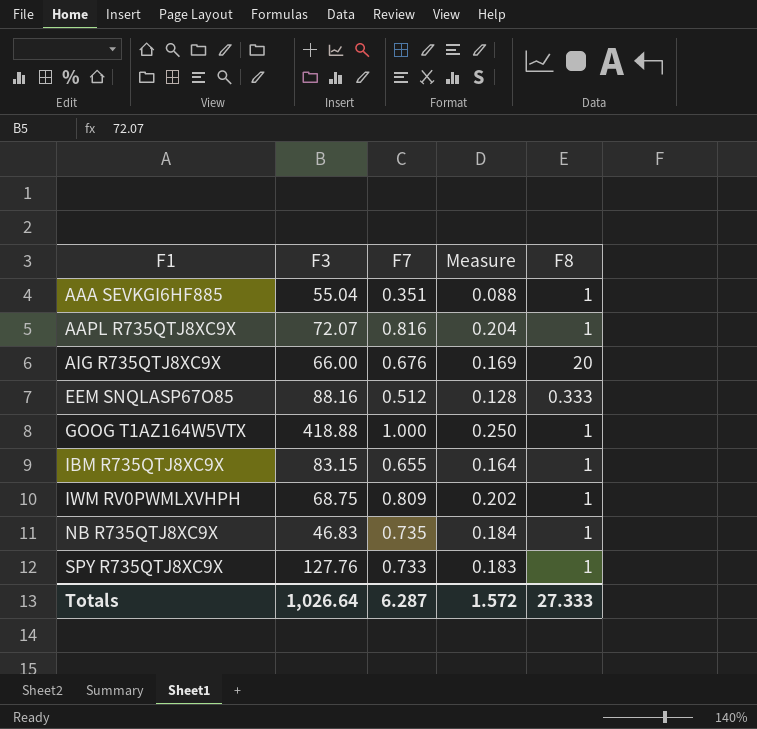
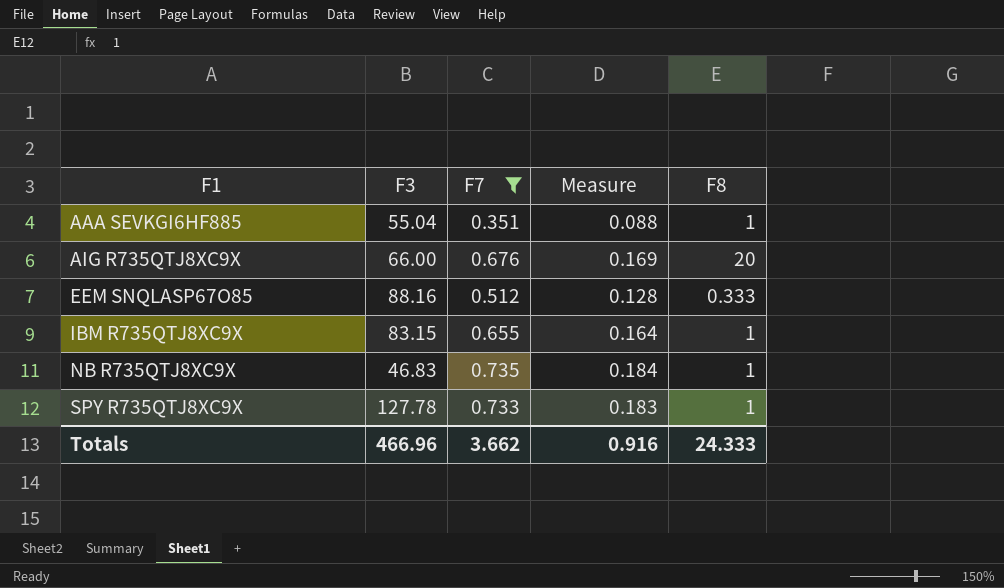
filter: none -> F7 <= 0.735
SPY R735QTJ8XC9X | F3: 127.76 -> 127.78
Totals | F3: 1,026.64 -> 466.96
Totals | F7: 6.287 -> 3.662
Totals | Measure: 1.572 -> 0.916
Totals | F8: 27.333 -> 24.333

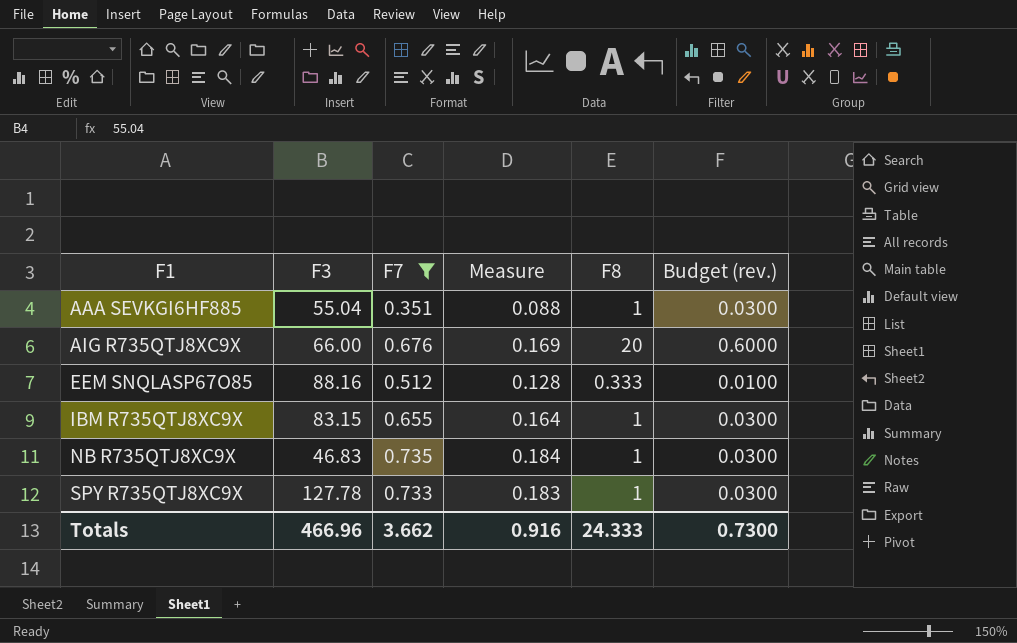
column Budget (rev.) | formula: none -> [F8] * 0.03

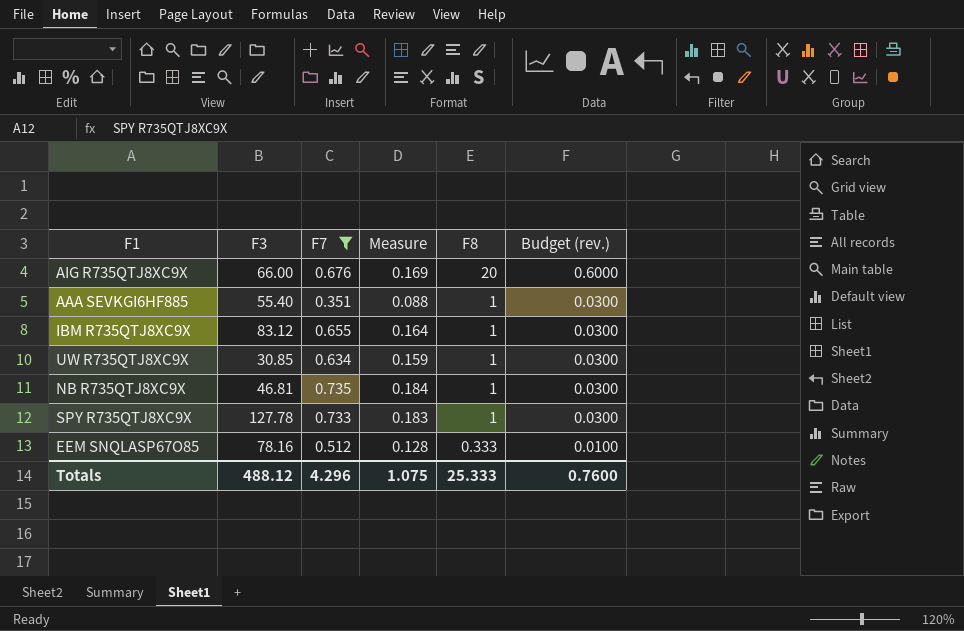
row order: F1 ascending -> F8 descending
AAA SEVKGI6HF885 | F3: 55.04 -> 55.40
IBM R735QTJ8XC9X | F3: 83.15 -> 83.12
row UW R735QTJ8XC9X: none -> 30.85 | 0.634 | 0.159 | 1 | 0.0300
NB R735QTJ8XC9X | F3: 46.83 -> 46.81
EEM SNQLASP67O85 | F3: 88.16 -> 78.16
Totals | F3: 466.96 -> 488.12
Totals | F7: 3.662 -> 4.296
Totals | Measure: 0.916 -> 1.075
Totals | F8: 24.333 -> 25.333
Totals | Budget (rev.): 0.7300 -> 0.7600

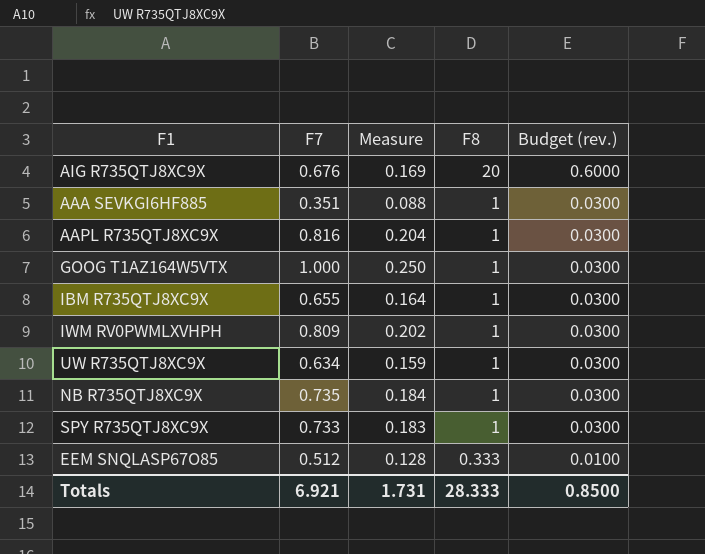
filter: F7 <= 0.735 -> none
column F3 | position: 2 -> none
Totals | F7: 4.296 -> 6.921
Totals | Measure: 1.075 -> 1.731
Totals | F8: 25.333 -> 28.333
Totals | Budget (rev.): 0.7600 -> 0.8500

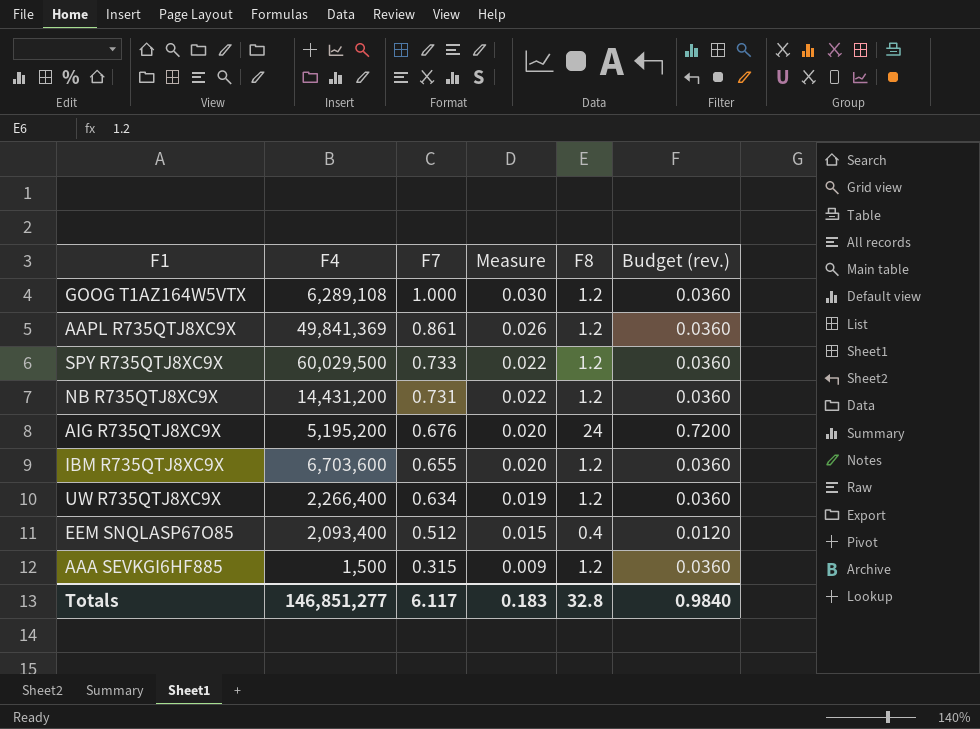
row order: F8 descending -> F7 descending
column F4 | position: none -> 2
column Measure | formula: [F7] * 0.25 -> [F7] * 0.03
row IWM RV0PWMLXVHPH: 0.809 | 0.202 | 1 | 0.0300 -> none
GOOG T1AZ164W5VTX | F8: 1 -> 1.2
GOOG T1AZ164W5VTX | Budget (rev.): 0.0300 -> 0.0360
AAPL R735QTJ8XC9X | F7: 0.816 -> 0.861
AAPL R735QTJ8XC9X | F8: 1 -> 1.2
AAPL R735QTJ8XC9X | Budget (rev.): 0.0300 -> 0.0360
SPY R735QTJ8XC9X | F8: 1 -> 1.2
SPY R735QTJ8XC9X | Budget (rev.): 0.0300 -> 0.0360
NB R735QTJ8XC9X | F7: 0.735 -> 0.731
NB R735QTJ8XC9X | F8: 1 -> 1.2
NB R735QTJ8XC9X | Budget (rev.): 0.0300 -> 0.0360
AIG R735QTJ8XC9X | F8: 20 -> 24
AIG R735QTJ8XC9X | Budget (rev.): 0.6000 -> 0.7200
IBM R735QTJ8XC9X | F8: 1 -> 1.2
IBM R735QTJ8XC9X | Budget (rev.): 0.0300 -> 0.0360
UW R735QTJ8XC9X | F8: 1 -> 1.2
UW R735QTJ8XC9X | Budget (rev.): 0.0300 -> 0.0360
EEM SNQLASP67O85 | F8: 0.333 -> 0.4
EEM SNQLASP67O85 | Budget (rev.): 0.0100 -> 0.0120
AAA SEVKGI6HF885 | F7: 0.351 -> 0.315
AAA SEVKGI6HF885 | F8: 1 -> 1.2
AAA SEVKGI6HF885 | Budget (rev.): 0.0300 -> 0.0360
Totals | F7: 6.921 -> 6.117
Totals | Measure: 1.731 -> 0.183
Totals | F8: 28.333 -> 32.8
Totals | Budget (rev.): 0.8500 -> 0.9840

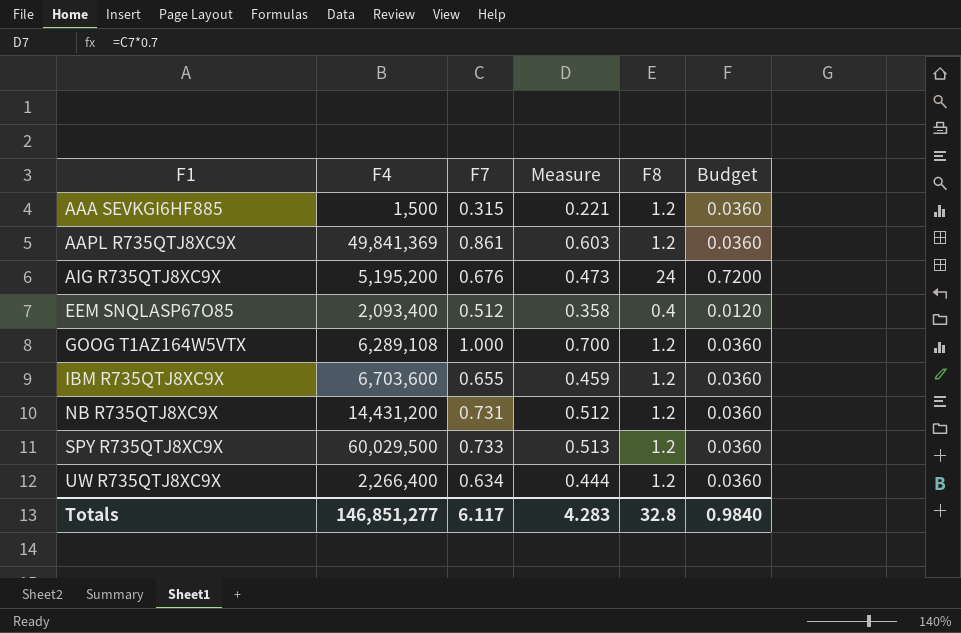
row order: F7 descending -> F1 ascending
column Measure | formula: [F7] * 0.03 -> [F7] * 0.7
column name: Budget (rev.) -> Budget
Totals | Measure: 0.183 -> 4.283

